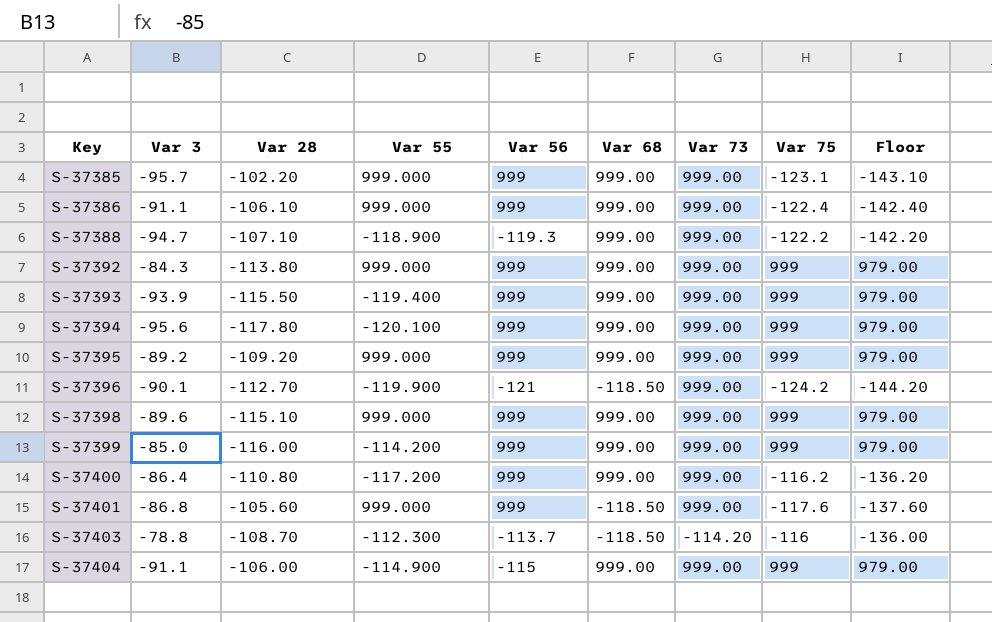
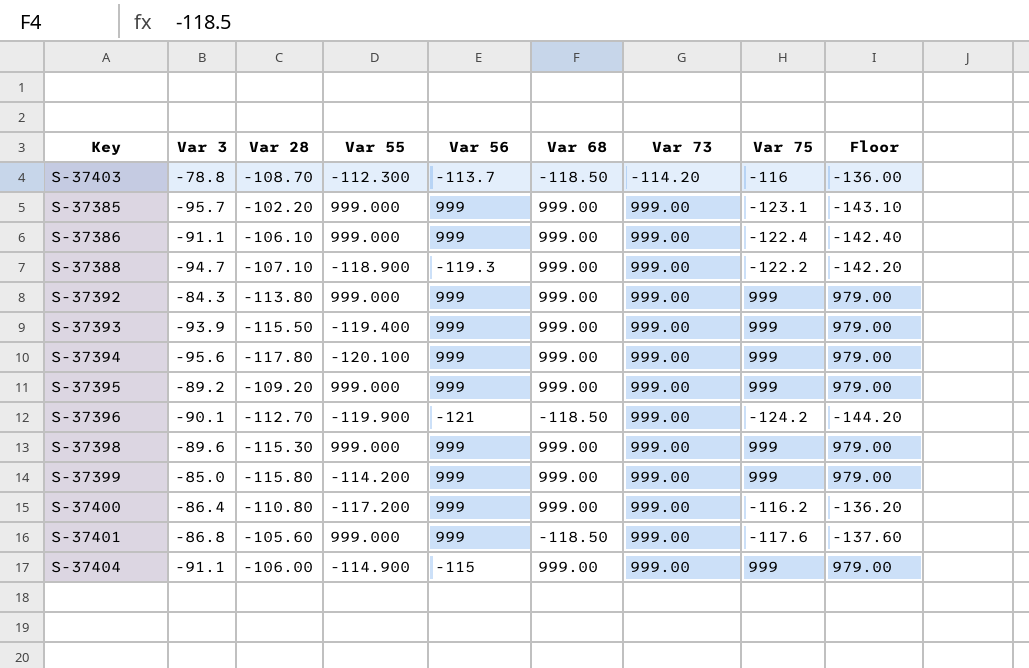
row order: Key ascending -> Var 73 ascending
S-37398 | Var 28: -115.10 -> -115.30
S-37399 | Var 28: -116.00 -> -115.80

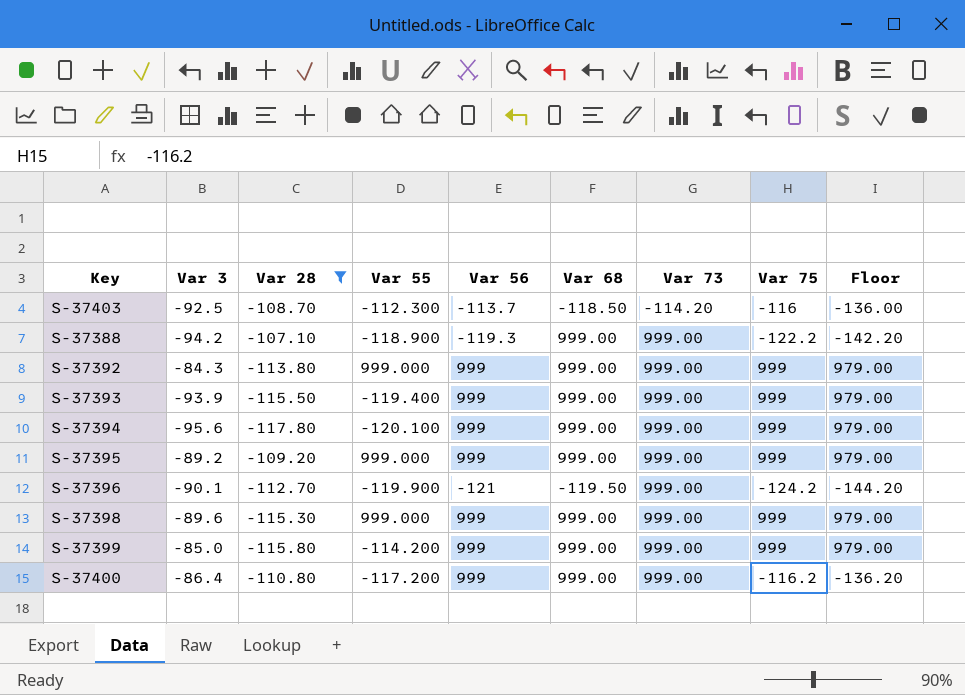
filter: none -> Var 28 <= -107.10
S-37403 | Var 3: -78.8 -> -92.5
S-37388 | Var 3: -94.7 -> -94.2
S-37396 | Var 68: -118.50 -> -119.50

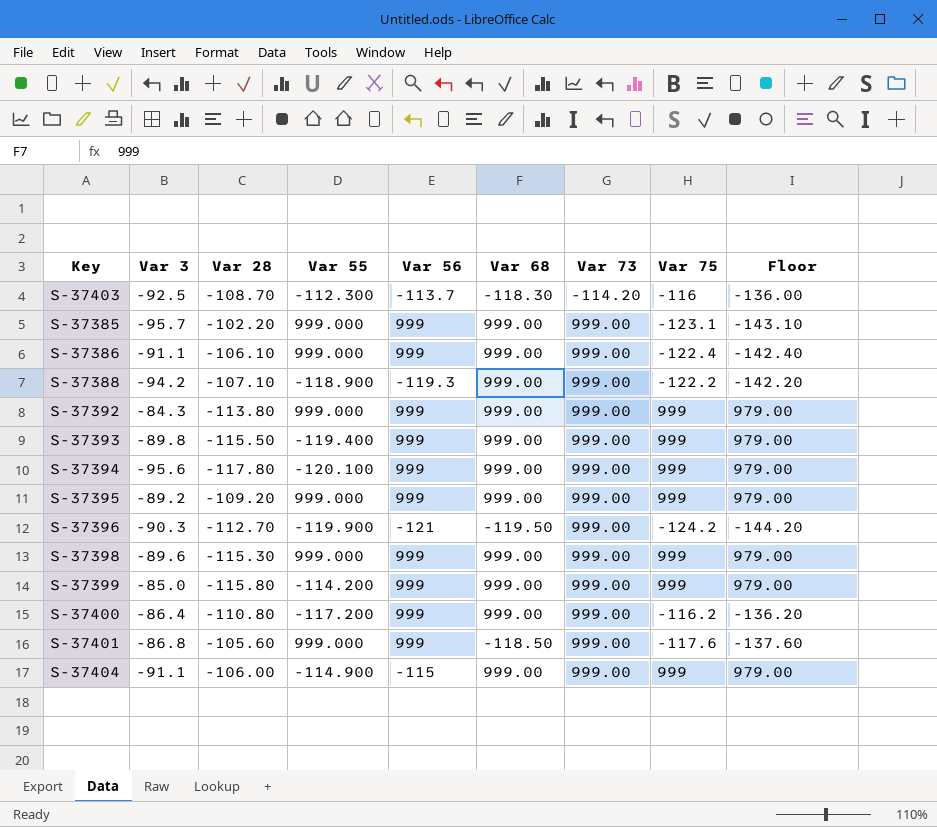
filter: Var 28 <= -107.10 -> none
S-37403 | Var 68: -118.50 -> -118.30
S-37393 | Var 3: -93.9 -> -89.8
S-37396 | Var 3: -90.1 -> -90.3

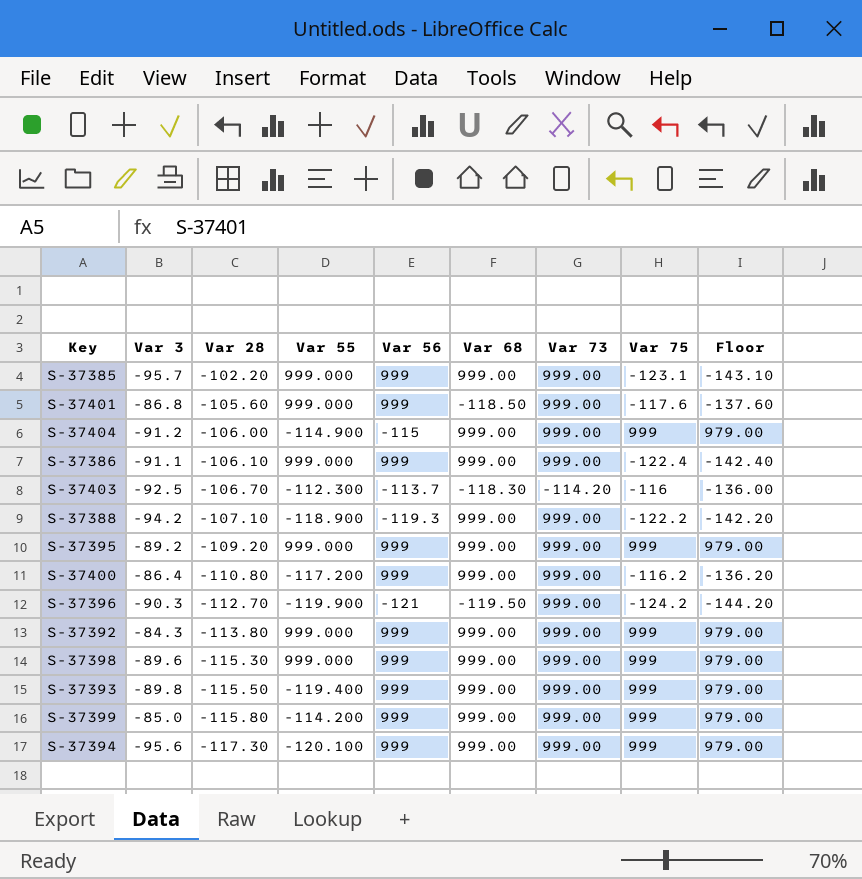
row order: Var 73 ascending -> Var 28 descending
S-37404 | Var 3: -91.1 -> -91.2
S-37403 | Var 28: -108.70 -> -106.70
S-37394 | Var 28: -117.80 -> -117.30

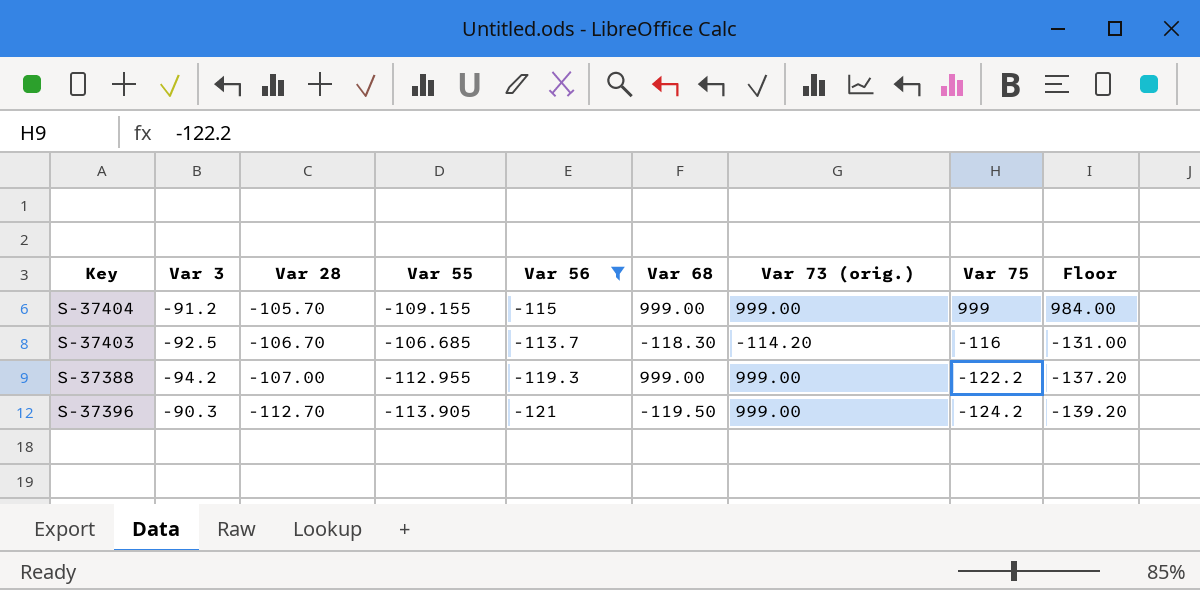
filter: none -> Var 56 != 999
column name: Var 73 -> Var 73 (orig.)
column Floor | formula: [Var 75] - 20 -> [Var 75] - 15
S-37404 | Var 28: -106.00 -> -105.70
S-37404 | Var 55: -114.900 -> -109.155
S-37403 | Var 55: -112.300 -> -106.685
S-37388 | Var 28: -107.10 -> -107.00
S-37388 | Var 55: -118.900 -> -112.955
S-37396 | Var 55: -119.900 -> -113.905

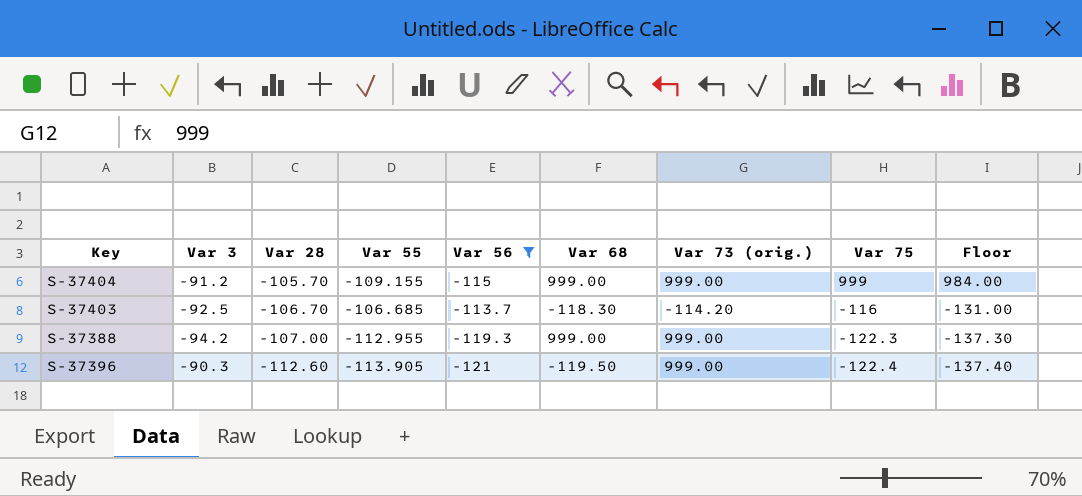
S-37388 | Var 75: -122.2 -> -122.3
S-37388 | Floor: -137.20 -> -137.30
S-37396 | Var 28: -112.70 -> -112.60
S-37396 | Var 75: -124.2 -> -122.4
S-37396 | Floor: -139.20 -> -137.40

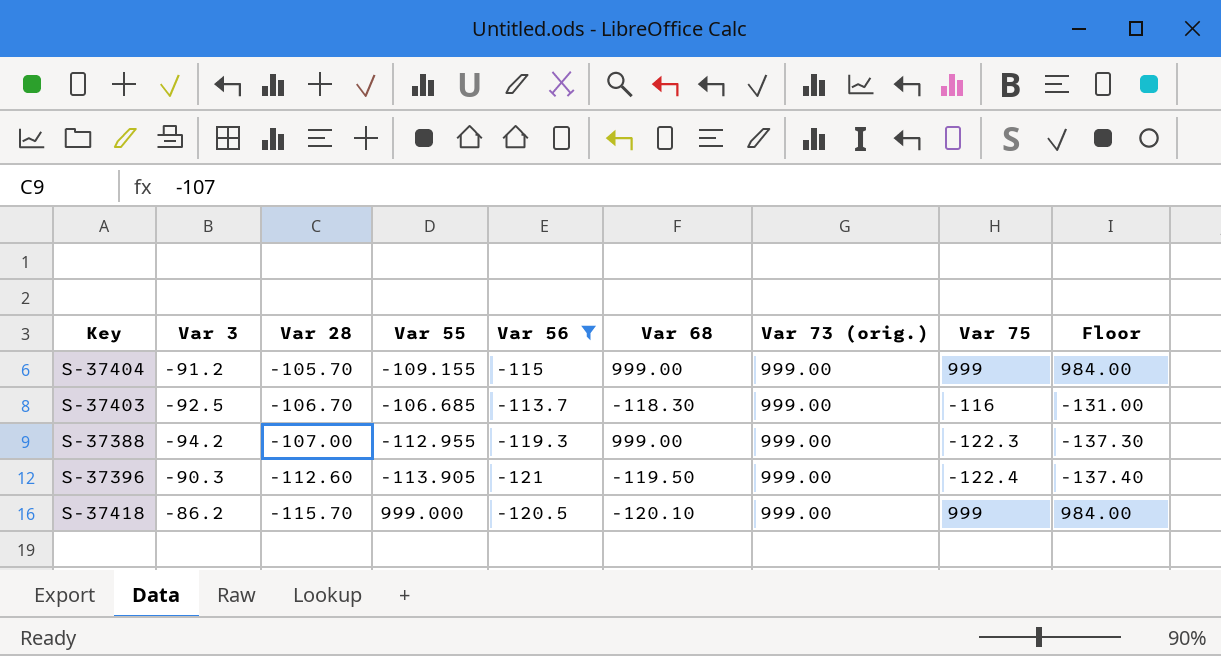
S-37403 | Var 73 (orig.): -114.20 -> 999.00
row S-37418: none -> -86.2 | -115.70 | 999.000 | -120.5 | -120.10 | 999.00 | 999 | 984.00

